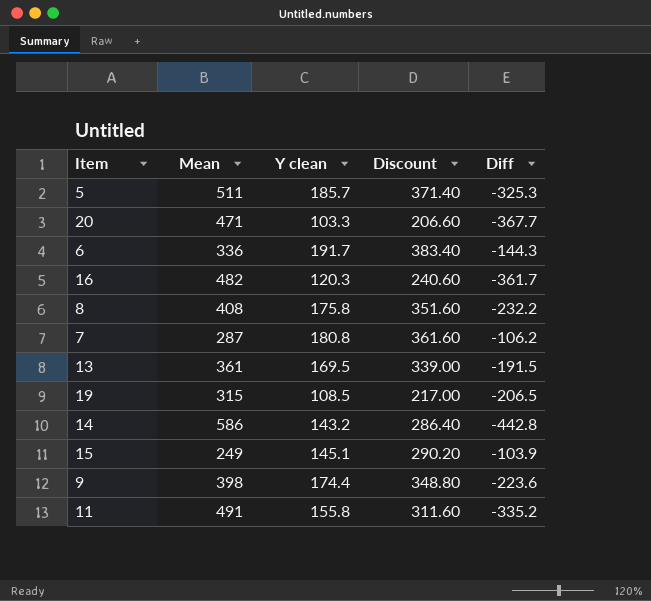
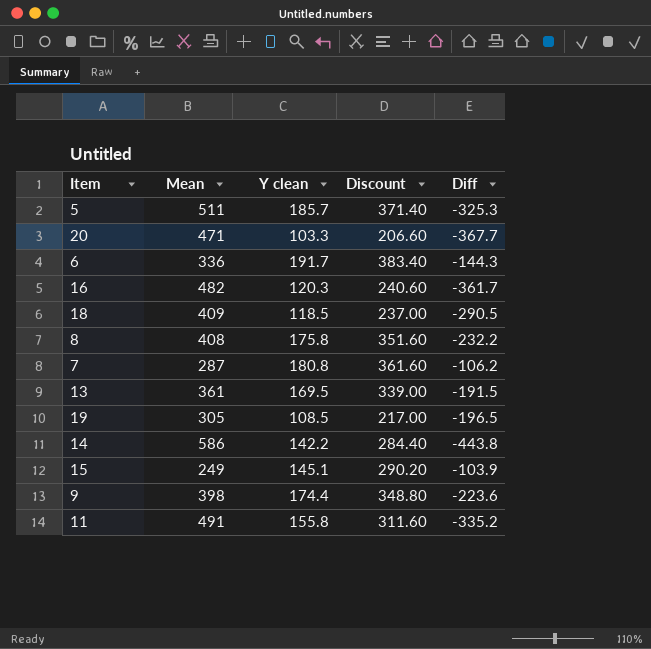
row 18: none -> 409 | 118.5 | 237.00 | -290.5
19 | Mean: 315 -> 305
19 | Diff: -206.5 -> -196.5
14 | Y clean: 143.2 -> 142.2
14 | Discount: 286.40 -> 284.40
14 | Diff: -442.8 -> -443.8

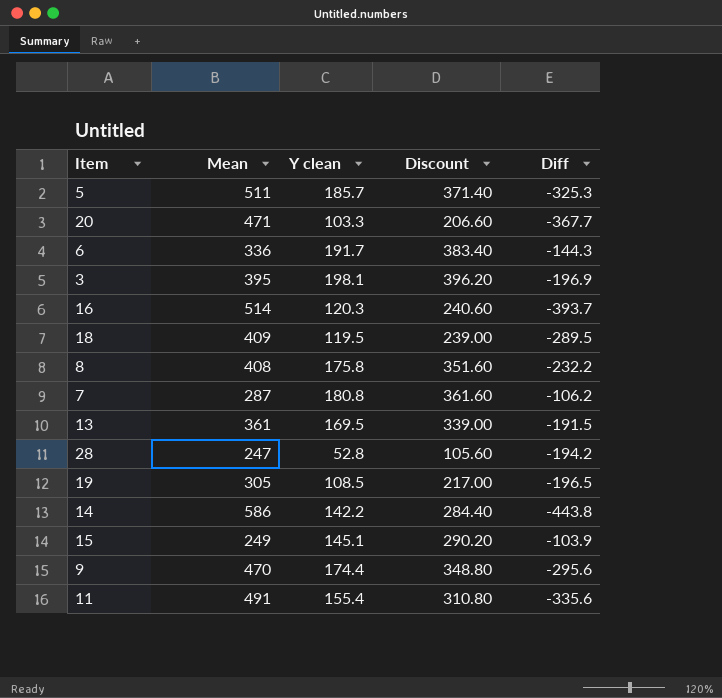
row 3: none -> 395 | 198.1 | 396.20 | -196.9
16 | Mean: 482 -> 514
16 | Diff: -361.7 -> -393.7
18 | Y clean: 118.5 -> 119.5
18 | Discount: 237.00 -> 239.00
18 | Diff: -290.5 -> -289.5
row 28: none -> 247 | 52.8 | 105.60 | -194.2
9 | Mean: 398 -> 470
9 | Diff: -223.6 -> -295.6
11 | Y clean: 155.8 -> 155.4
11 | Discount: 311.60 -> 310.80
11 | Diff: -335.2 -> -335.6

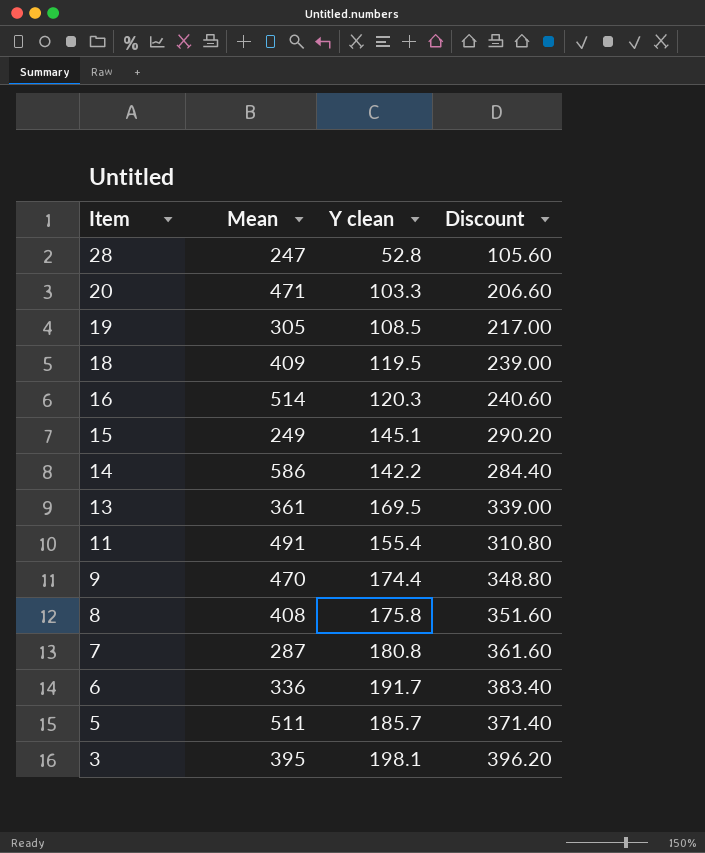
row order: none -> Item descending
column Diff | formula: [Y clean] - [Mean] -> none

